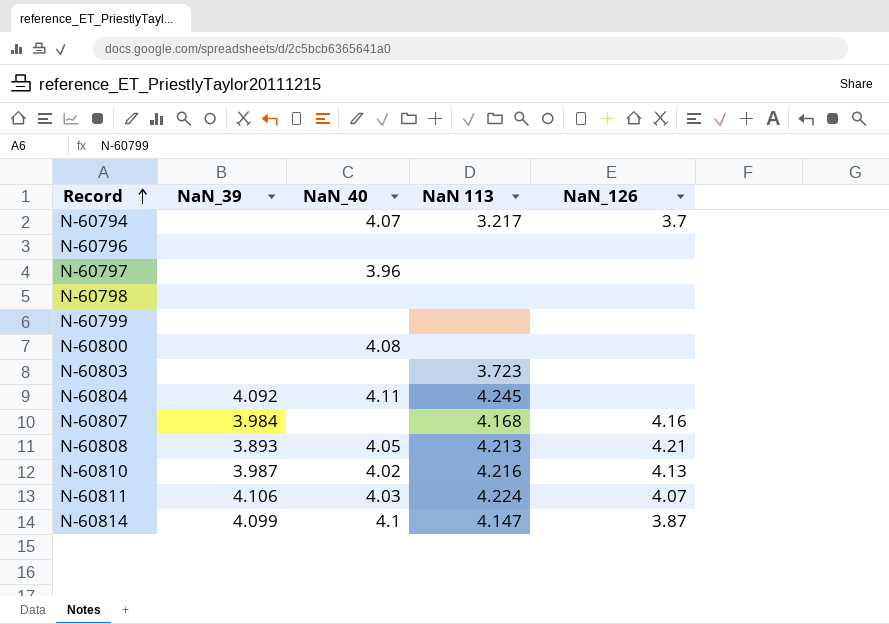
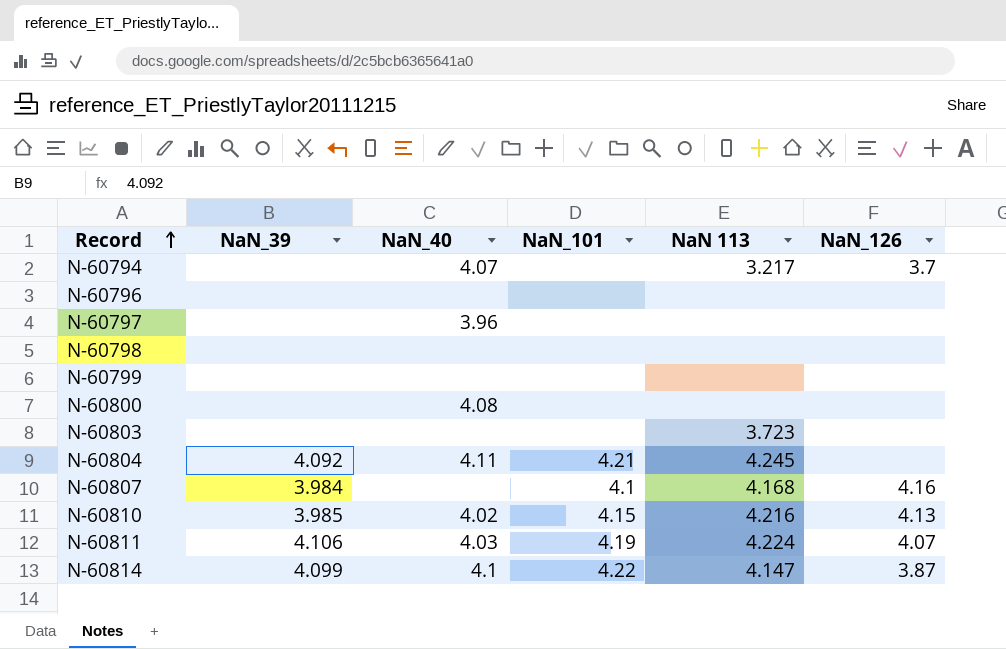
column NaN_101 | position: none -> 4
row N-60808: 3.893 | 4.05 | 4.213 | 4.21 -> none
N-60810 | NaN_39: 3.987 -> 3.985

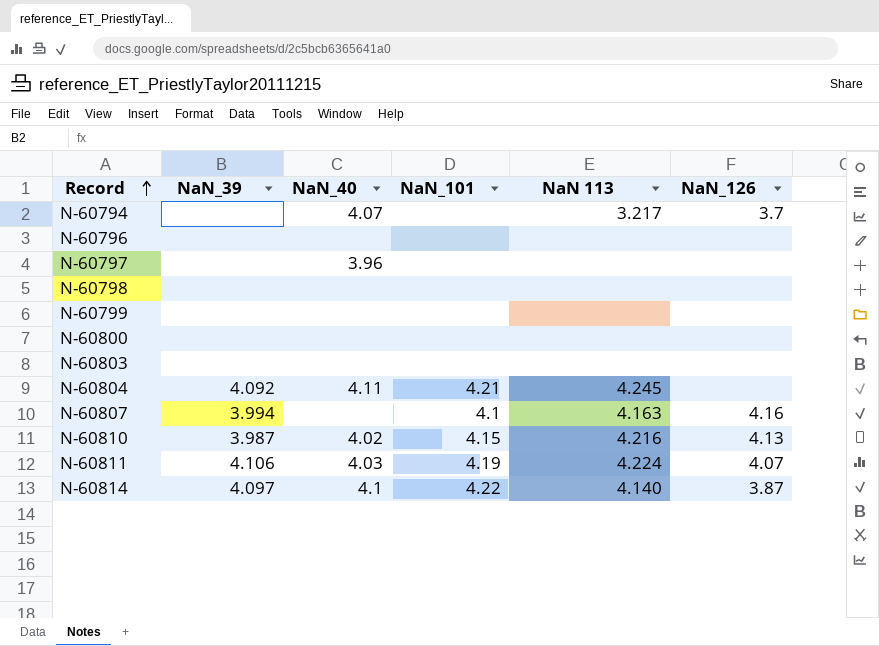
N-60800 | NaN_40: 4.08 -> none
N-60803 | NaN 113: 3.723 -> none
N-60807 | NaN_39: 3.984 -> 3.994
N-60807 | NaN 113: 4.168 -> 4.163
N-60810 | NaN_39: 3.985 -> 3.987
N-60814 | NaN_39: 4.099 -> 4.097
N-60814 | NaN 113: 4.147 -> 4.140

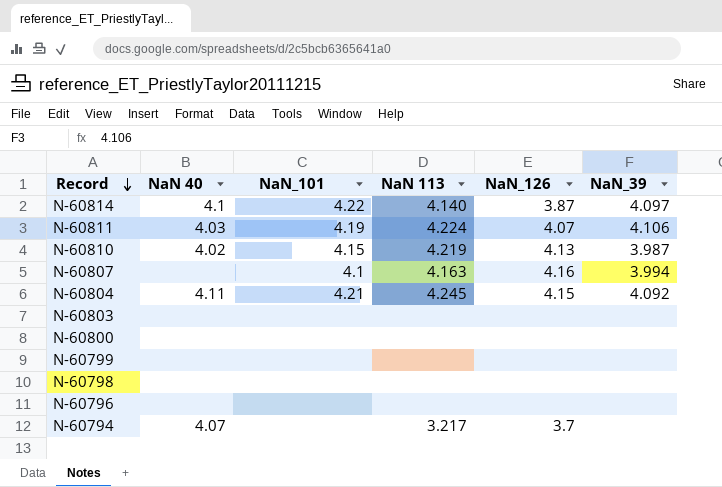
row order: Record ascending -> Record descending
column name: NaN_40 -> NaN 40
column NaN_39 | position: 2 -> 6
row N-60797: none | 3.96 | none | none | none -> none
N-60810 | NaN 113: 4.216 -> 4.219
N-60804 | NaN_126: none -> 4.15

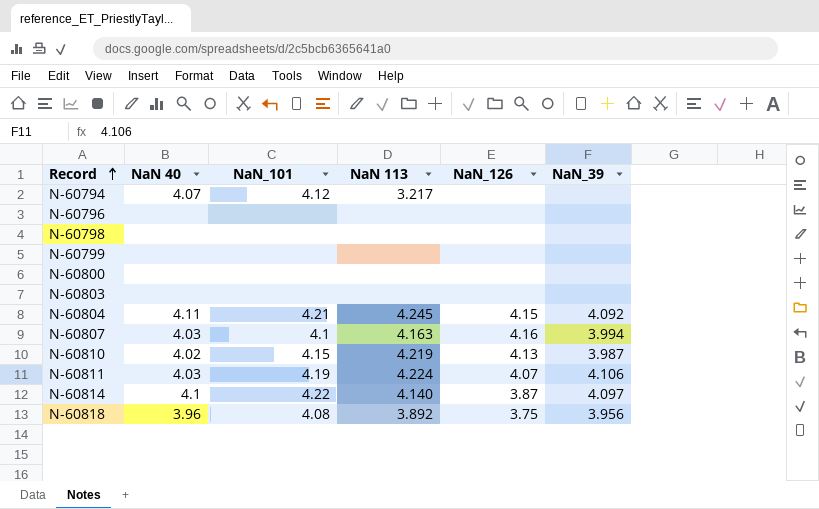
row order: Record descending -> Record ascending
N-60794 | NaN_101: none -> 4.12
N-60794 | NaN_126: 3.7 -> none
N-60807 | NaN 40: none -> 4.03
row N-60818: none -> 3.96 | 4.08 | 3.892 | 3.75 | 3.956

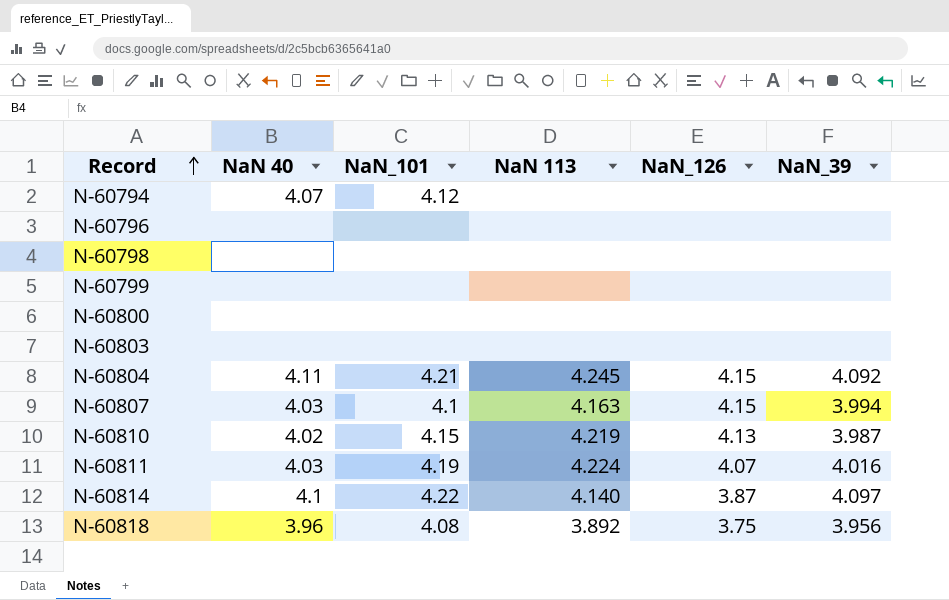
N-60794 | NaN 113: 3.217 -> none
N-60807 | NaN_126: 4.16 -> 4.15
N-60811 | NaN_39: 4.106 -> 4.016

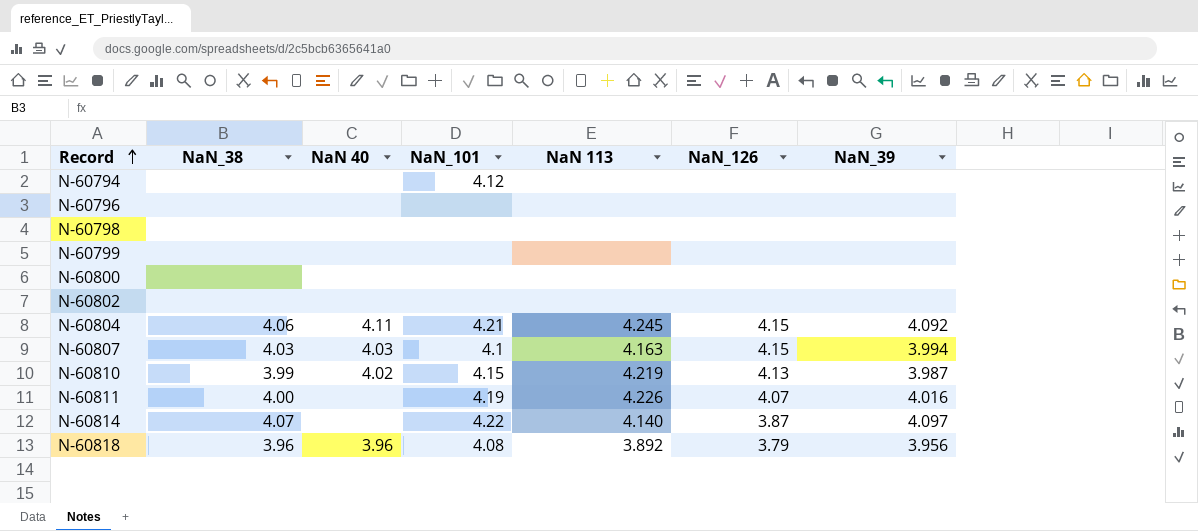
column NaN_38 | position: none -> 2
row N-60803: none | none | none | none | none -> none
N-60794 | NaN 40: 4.07 -> none
row N-60802: none -> none | none | none | none | none | none
N-60811 | NaN 40: 4.03 -> none
N-60811 | NaN 113: 4.224 -> 4.226
N-60814 | NaN 40: 4.1 -> none
N-60818 | NaN_126: 3.75 -> 3.79

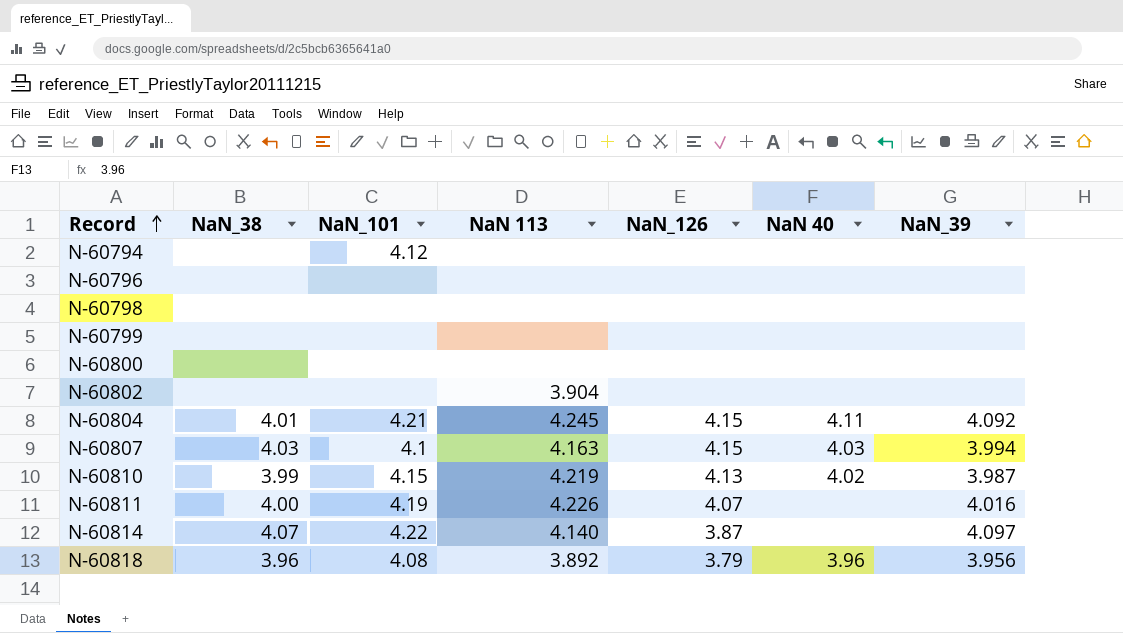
column NaN 40 | position: 3 -> 6
N-60802 | NaN 113: none -> 3.904
N-60804 | NaN_38: 4.06 -> 4.01

